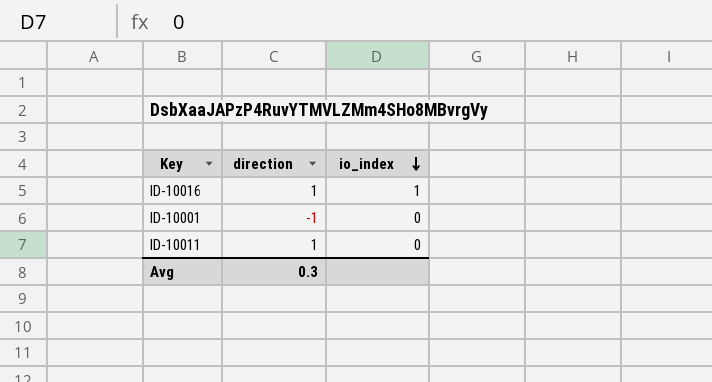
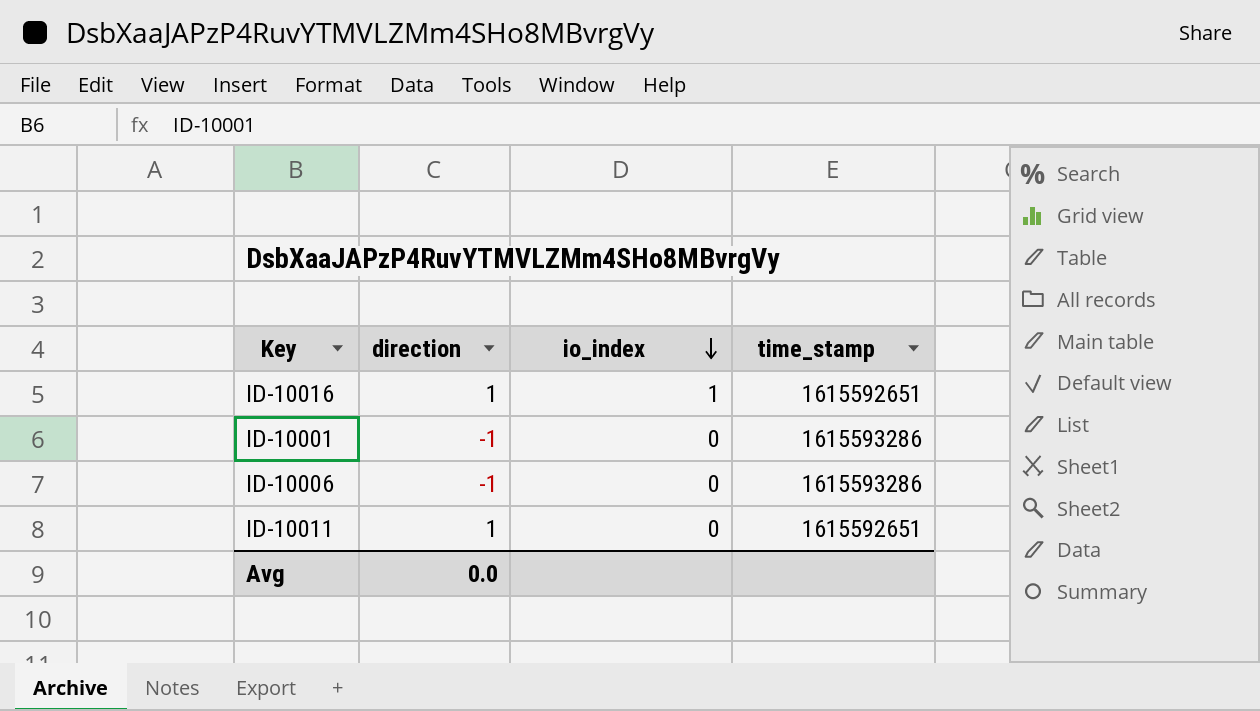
column time_stamp | position: none -> 4
row ID-10006: none -> -1 | 0 | 1615593286
Avg | direction: 0.3 -> 0.0

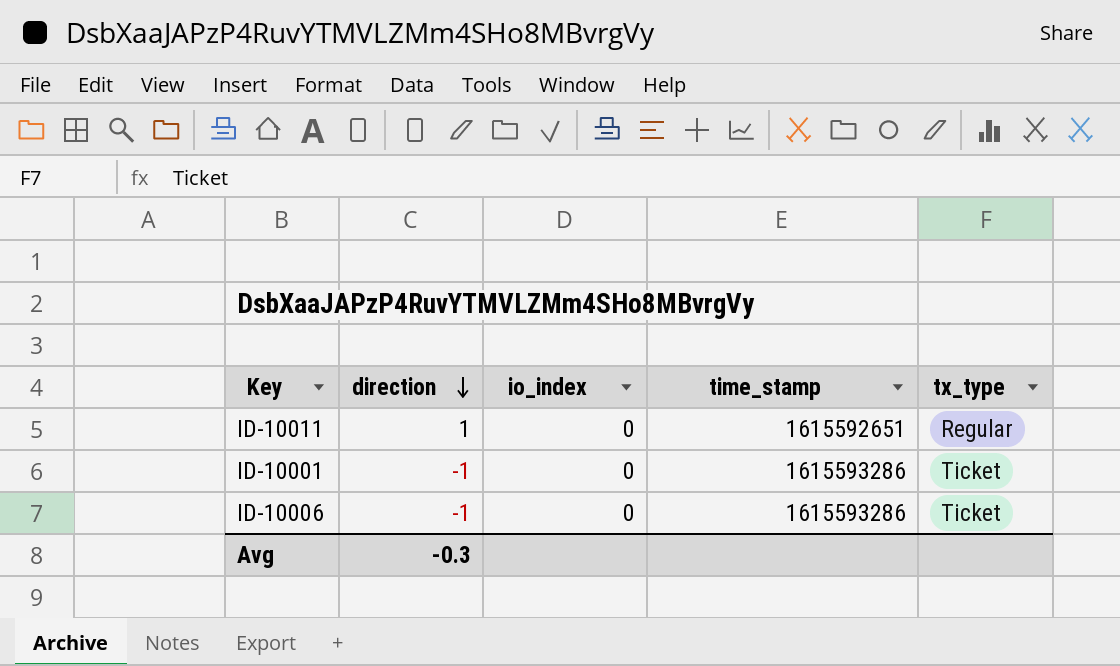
row order: io_index descending -> direction descending
column tx_type | position: none -> 5
row ID-10016: 1 | 1 | 1615592651 -> none
Avg | direction: 0.0 -> -0.3

